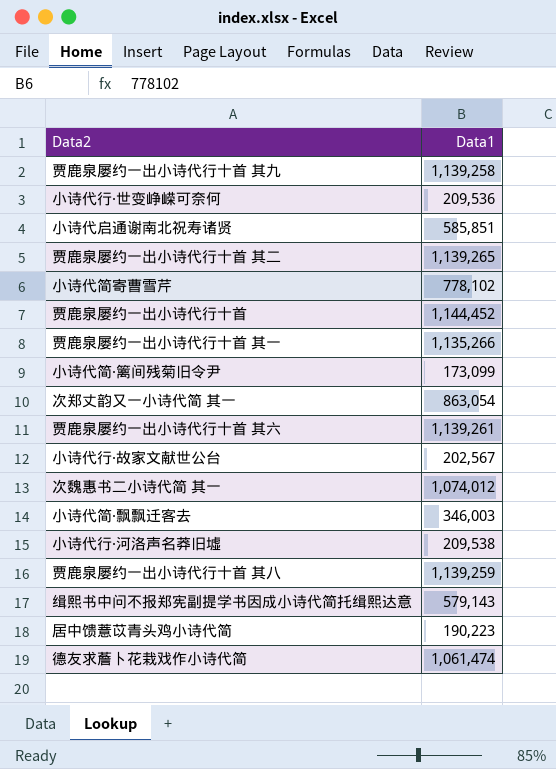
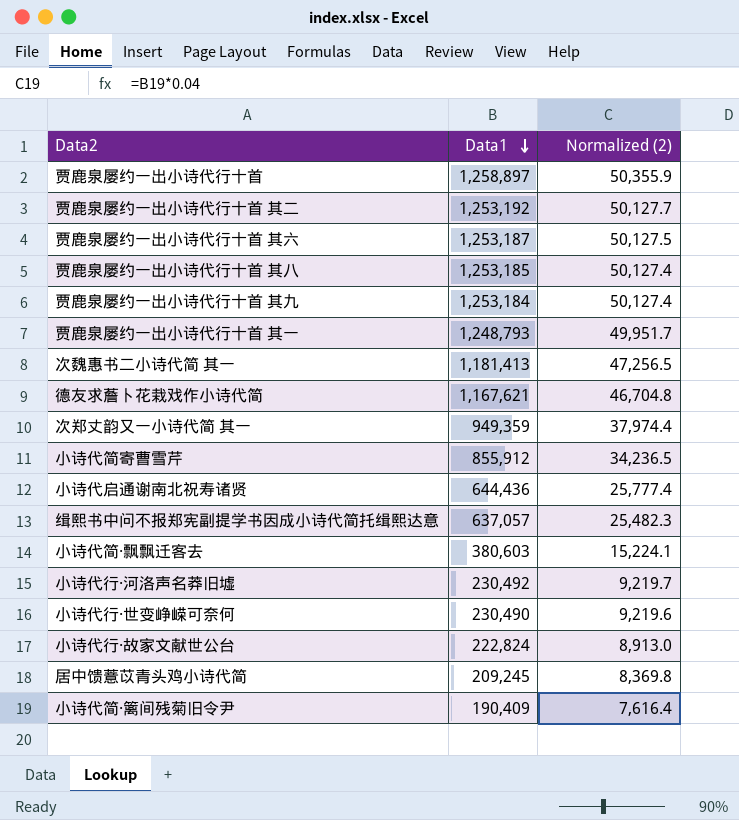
row order: none -> Data1 descending
column Normalized (2) | formula: none -> [Data1] * 0.04
贾鹿泉屡约一出小诗代行十首 | Data1: 1,144,452 -> 1,258,897
贾鹿泉屡约一出小诗代行十首 其二 | Data1: 1,139,265 -> 1,253,192
贾鹿泉屡约一出小诗代行十首 其六 | Data1: 1,139,261 -> 1,253,187
贾鹿泉屡约一出小诗代行十首 其八 | Data1: 1,139,259 -> 1,253,185
贾鹿泉屡约一出小诗代行十首 其九 | Data1: 1,139,258 -> 1,253,184
贾鹿泉屡约一出小诗代行十首 其一 | Data1: 1,135,266 -> 1,248,793
次魏惠书二小诗代简 其一 | Data1: 1,074,012 -> 1,181,413
德友求薝卜花栽戏作小诗代简 | Data1: 1,061,474 -> 1,167,621
次郑丈韵又一小诗代简 其一 | Data1: 863,054 -> 949,359
小诗代简寄曹雪芹 | Data1: 778,102 -> 855,912
小诗代启通谢南北祝寿诸贤 | Data1: 585,851 -> 644,436
缉熙书中问不报郑宪副提学书因成小诗代简托缉熙达意 | Data1: 579,143 -> 637,057
小诗代简·飘飘迁客去 | Data1: 346,003 -> 380,603
小诗代行·河洛声名莽旧墟 | Data1: 209,538 -> 230,492
小诗代行·世变峥嵘可奈何 | Data1: 209,536 -> 230,490
小诗代行·故家文献世公台 | Data1: 202,567 -> 222,824
居中馈薏苡青头鸡小诗代简 | Data1: 190,223 -> 209,245
小诗代简·篱间残菊旧令尹 | Data1: 173,099 -> 190,409

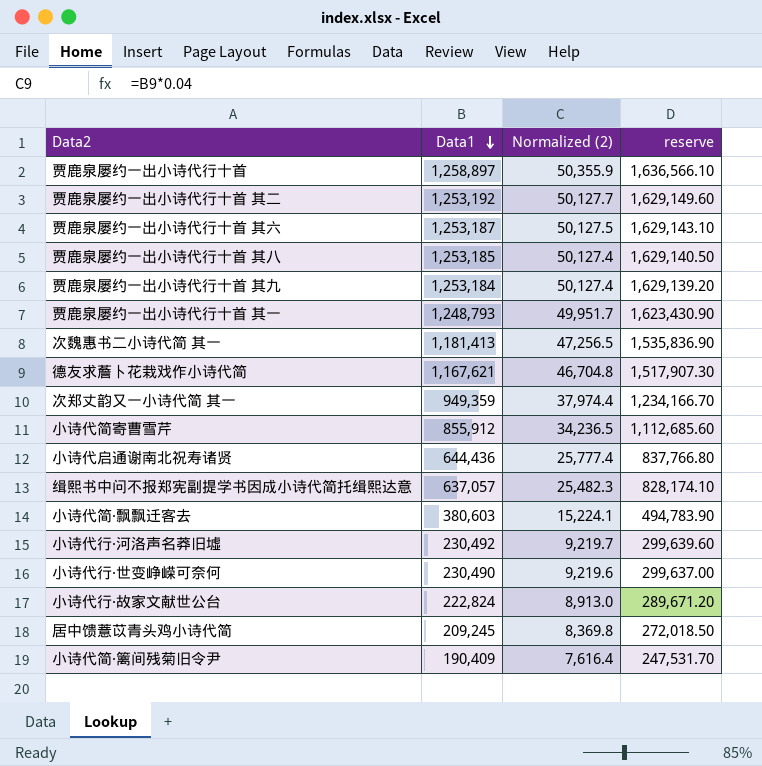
column reserve | formula: none -> [Data1] * 1.3

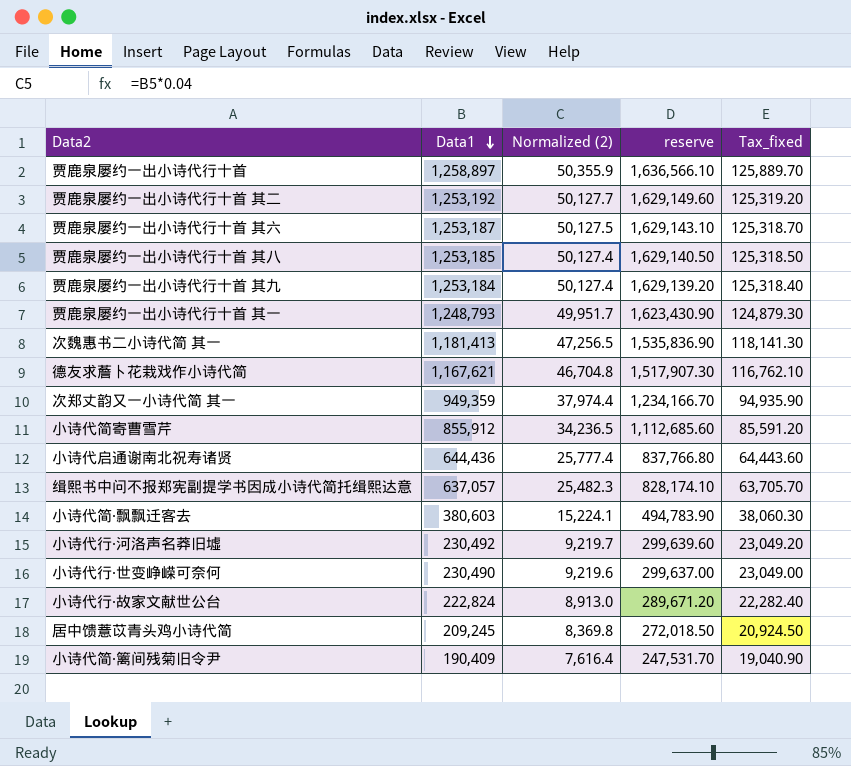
column Tax_fixed | formula: none -> [Data1] * 0.1

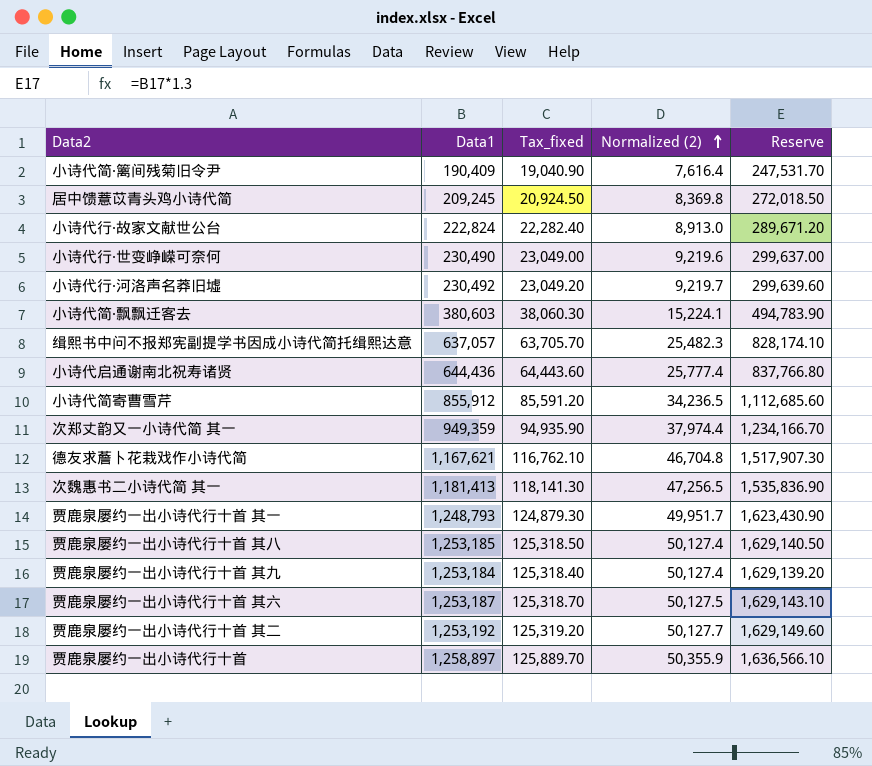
row order: Data1 descending -> Normalized (2) ascending
column Tax_fixed | position: 5 -> 3
column name: reserve -> Reserve

